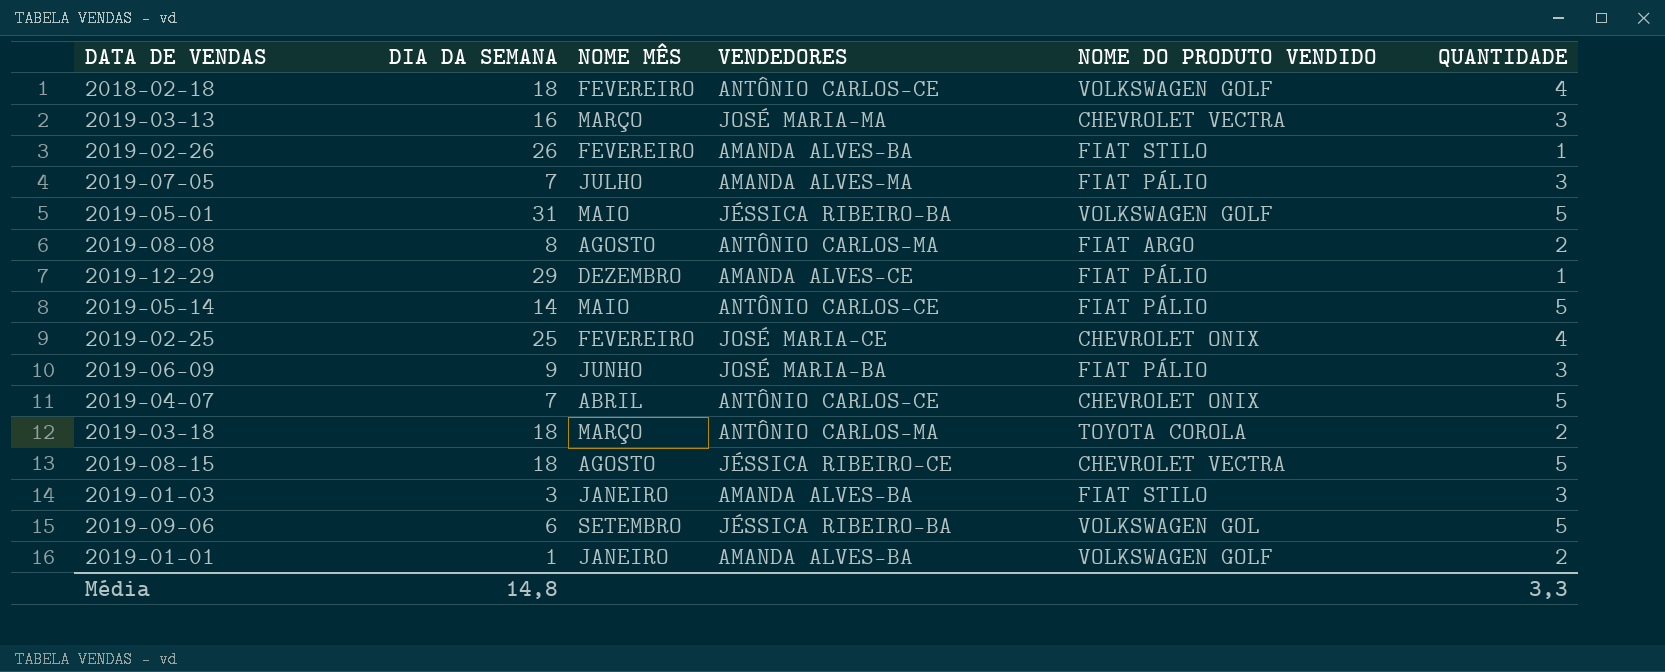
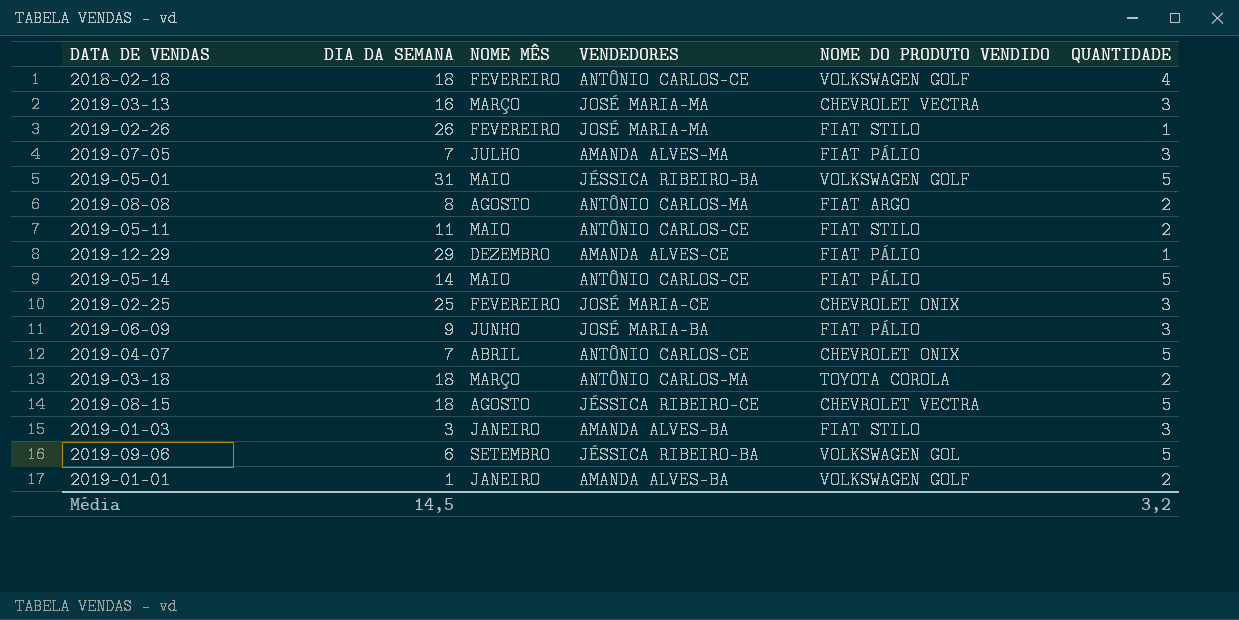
2019-02-26 | VENDEDORES: AMANDA ALVES-BA -> JOSÉ MARIA-MA
row 2019-05-11: none -> 11 | MAIO | ANTÔNIO CARLOS-CE | FIAT STILO | 2
2019-02-25 | QUANTIDADE: 4 -> 3
Média | DIA DA SEMANA: 14,8 -> 14,5
Média | QUANTIDADE: 3,3 -> 3,2

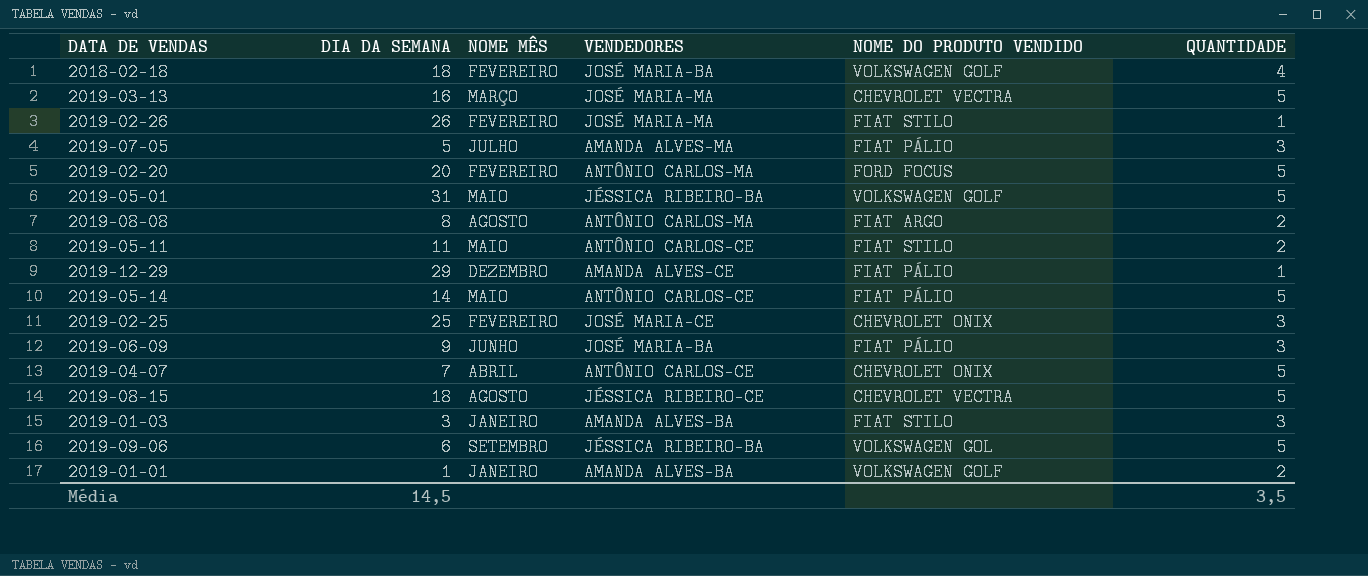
row 2019-03-18: 18 | MARÇO | ANTÔNIO CARLOS-MA | TOYOTA COROLA | 2 -> none
2018-02-18 | VENDEDORES: ANTÔNIO CARLOS-CE -> JOSÉ MARIA-BA
2019-03-13 | QUANTIDADE: 3 -> 5
2019-07-05 | DIA DA SEMANA: 7 -> 5
row 2019-02-20: none -> 20 | FEVEREIRO | ANTÔNIO CARLOS-MA | FORD FOCUS | 5
Média | QUANTIDADE: 3,2 -> 3,5

